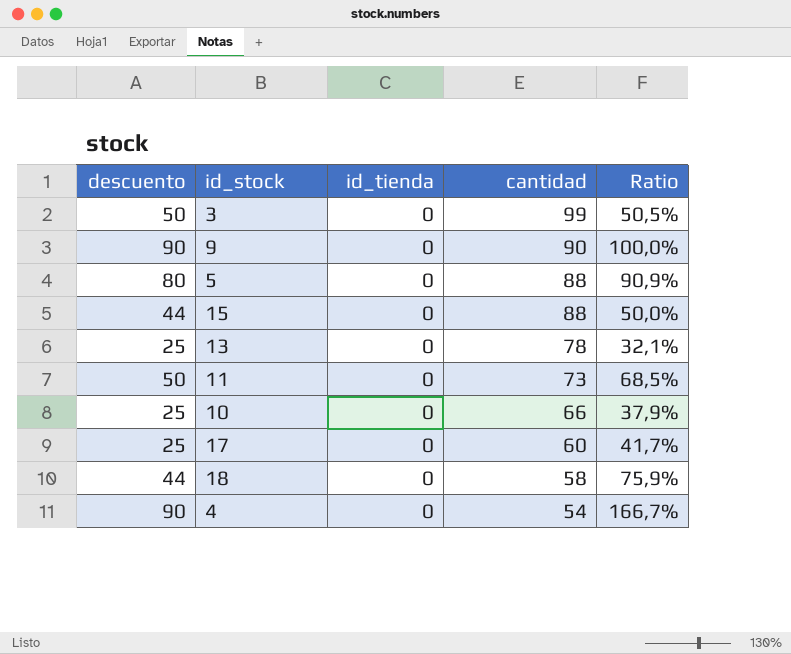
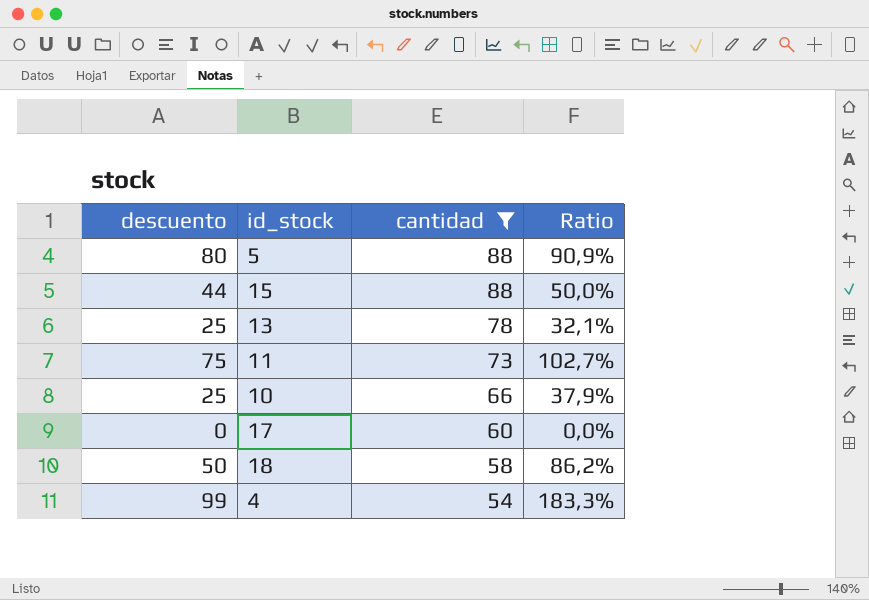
filter: none -> cantidad <= 88
column id_tienda | position: 3 -> none
11 | descuento: 50 -> 75
11 | Ratio: 68,5% -> 102,7%
17 | descuento: 25 -> 0
17 | Ratio: 41,7% -> 0,0%
18 | descuento: 44 -> 50
18 | Ratio: 75,9% -> 86,2%
4 | descuento: 90 -> 99
4 | Ratio: 166,7% -> 183,3%

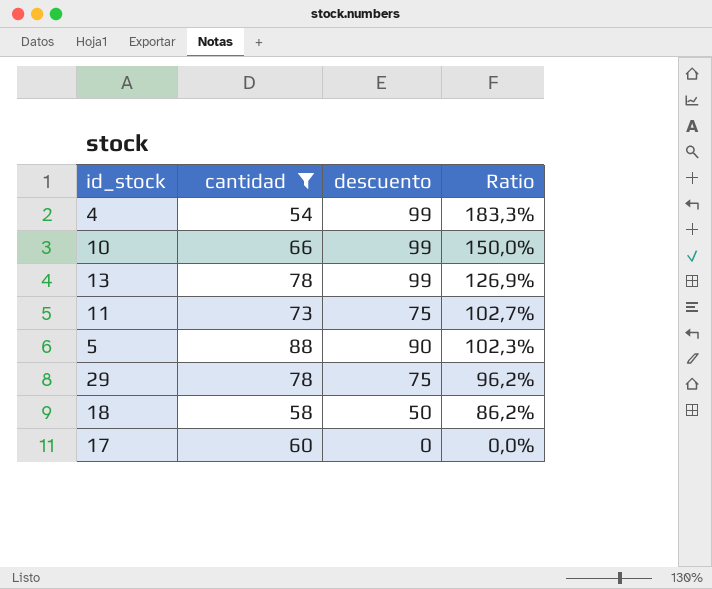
row order: cantidad descending -> Ratio descending
column descuento | position: 1 -> 3
row 15: 44 | 88 | 50,0% -> none
10 | descuento: 25 -> 99
10 | Ratio: 37,9% -> 150,0%
13 | descuento: 25 -> 99
13 | Ratio: 32,1% -> 126,9%
5 | descuento: 80 -> 90
5 | Ratio: 90,9% -> 102,3%
row 29: none -> 78 | 75 | 96,2%

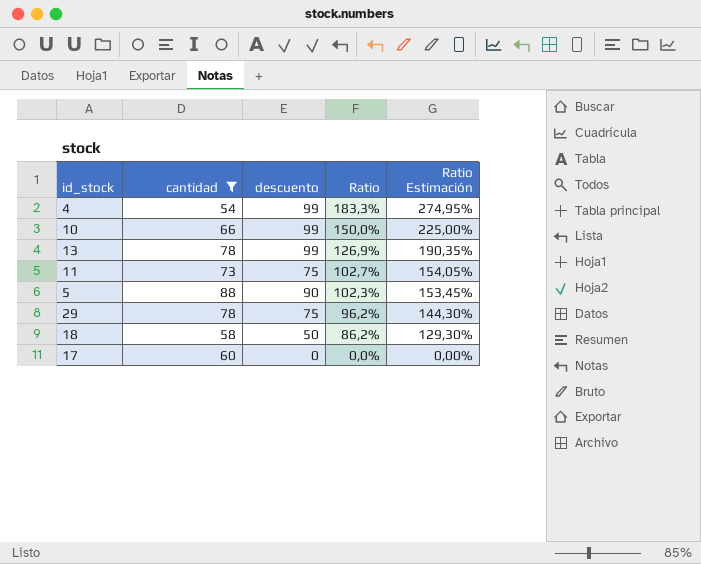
column Ratio Estimación | formula: none -> [Ratio] * 1,5

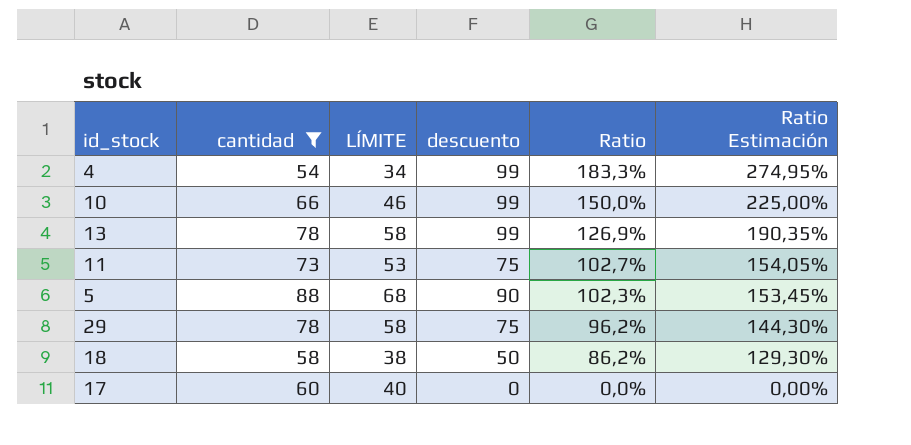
column LÍMITE | formula: none -> [cantidad] - 20

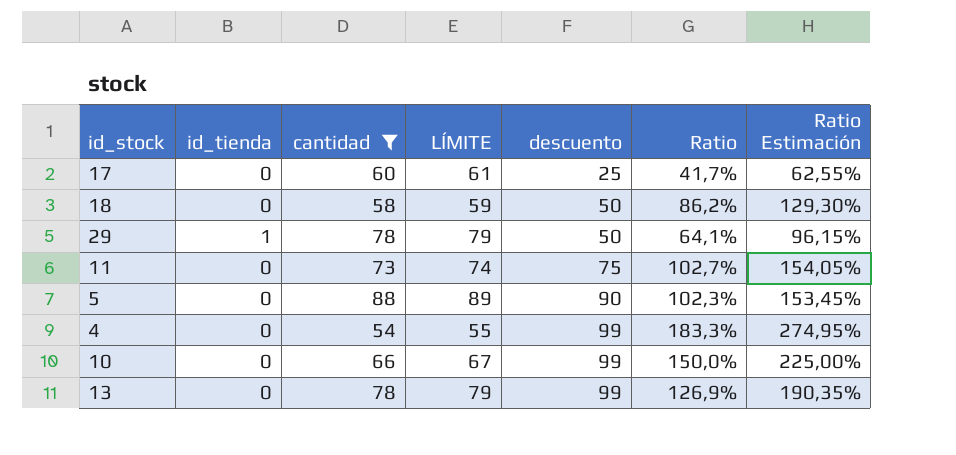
row order: Ratio descending -> descuento ascending
column id_tienda | position: none -> 2
column LÍMITE | formula: [cantidad] - 20 -> [cantidad] + 1
17 | descuento: 0 -> 25
17 | Ratio: 0,0% -> 41,7%
17 | Ratio Estimación: 0,00% -> 62,55%
29 | descuento: 75 -> 50
29 | Ratio: 96,2% -> 64,1%
29 | Ratio Estimación: 144,30% -> 96,15%

